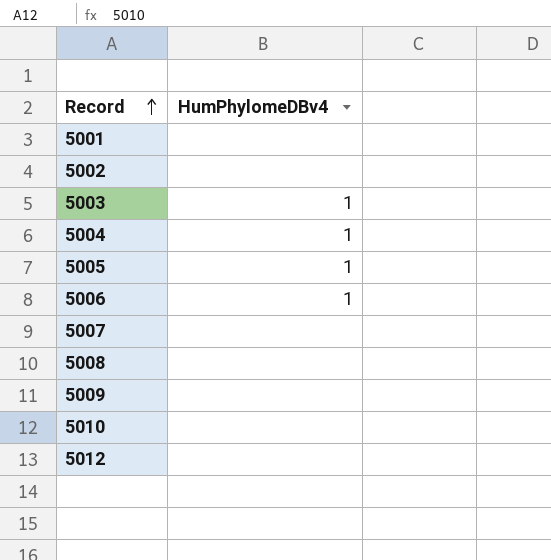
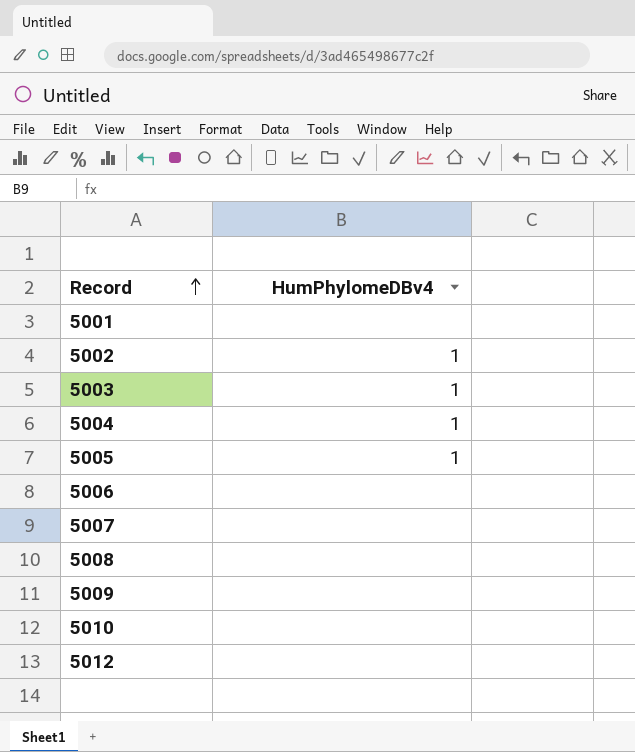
5002 | HumPhylomeDBv4: none -> 1
5006 | HumPhylomeDBv4: 1 -> none

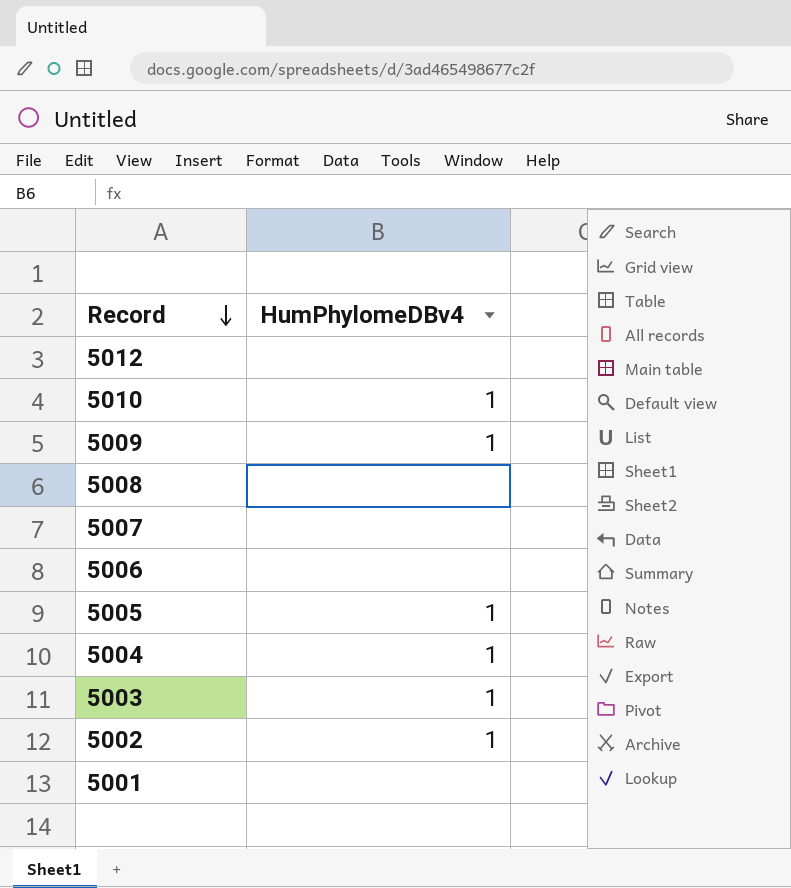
row order: Record ascending -> Record descending
5010 | HumPhylomeDBv4: none -> 1
5009 | HumPhylomeDBv4: none -> 1

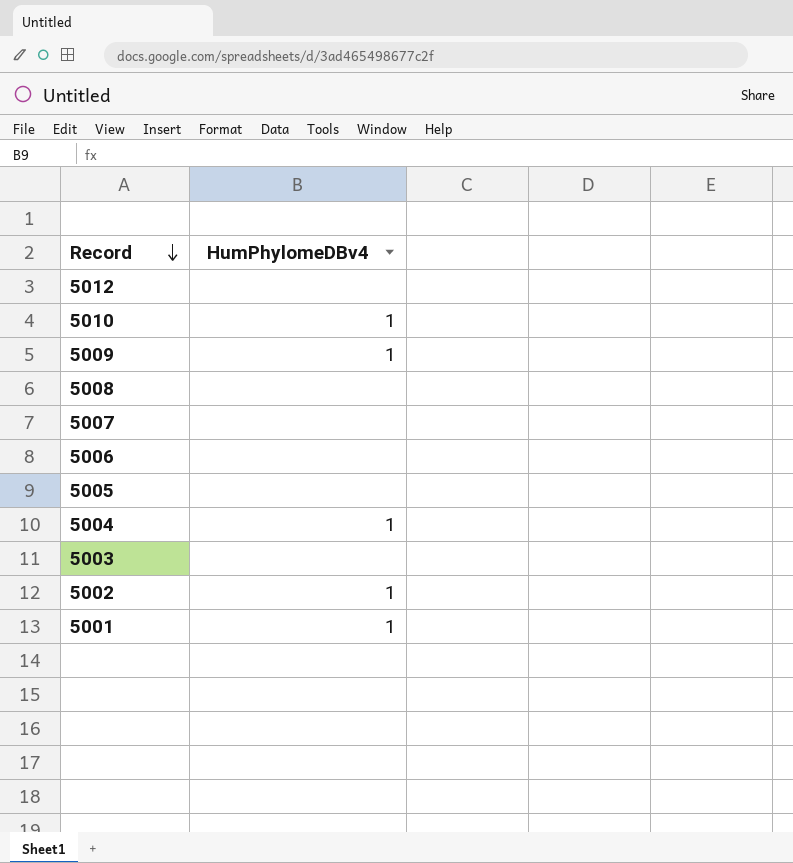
5005 | HumPhylomeDBv4: 1 -> none
5003 | HumPhylomeDBv4: 1 -> none
5001 | HumPhylomeDBv4: none -> 1

